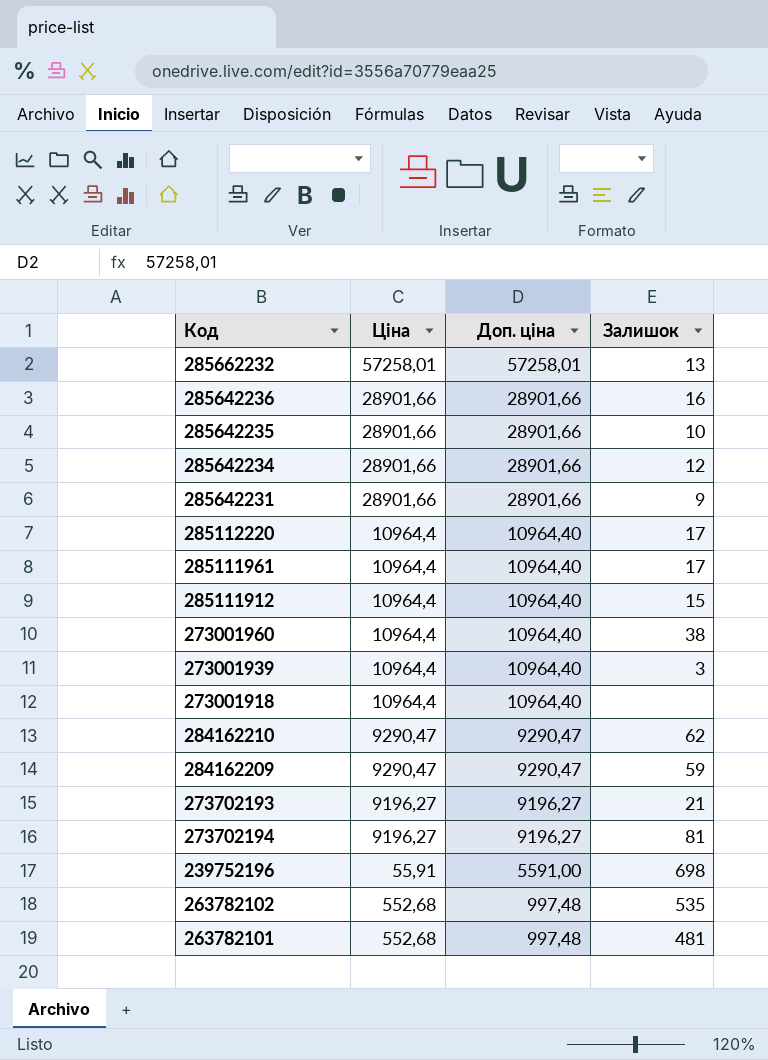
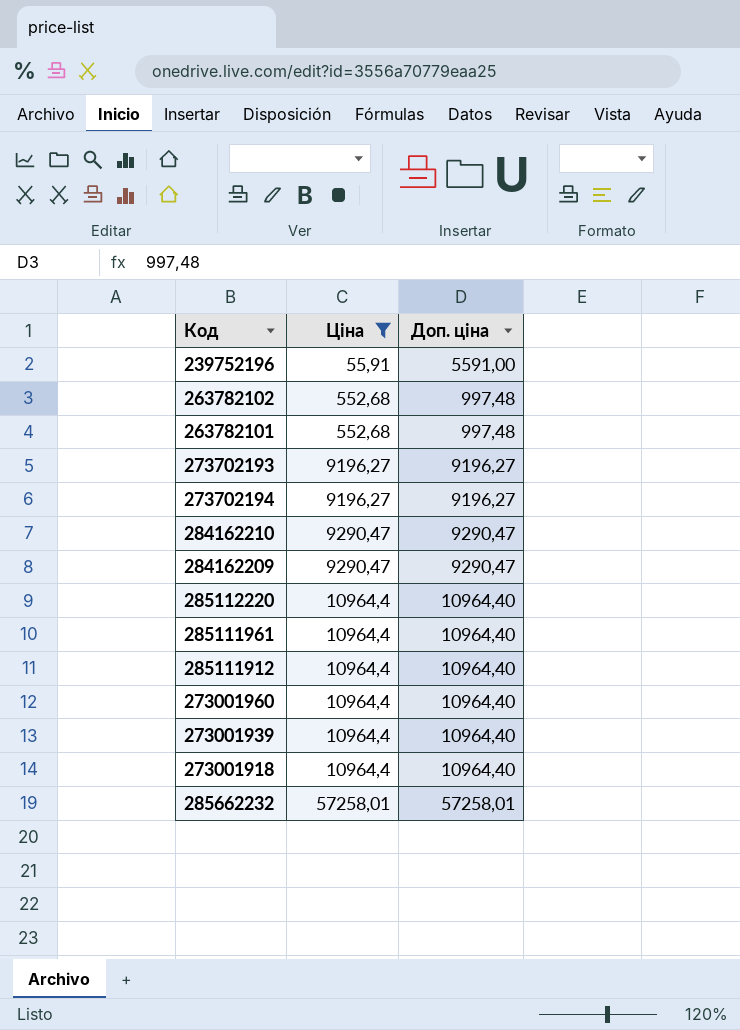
filter: none -> Ціна != 28901,66
row order: Доп. ціна descending -> Ціна ascending
column Залишок | position: 4 -> none

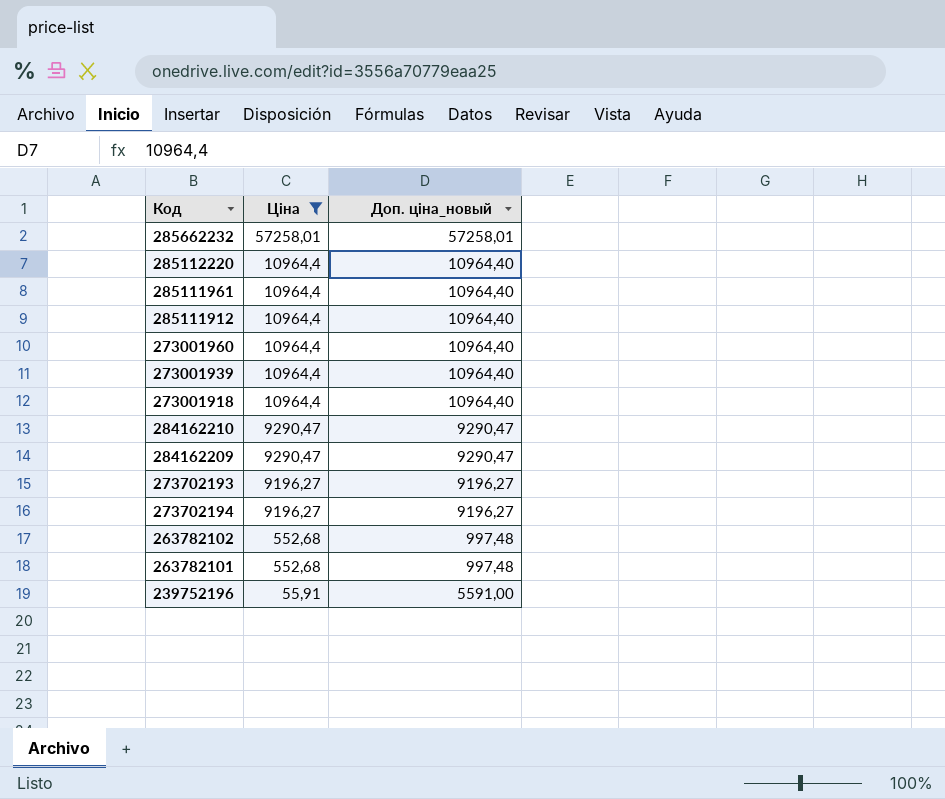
row order: Ціна ascending -> Ціна descending
column name: Доп. ціна -> Доп. ціна_новый

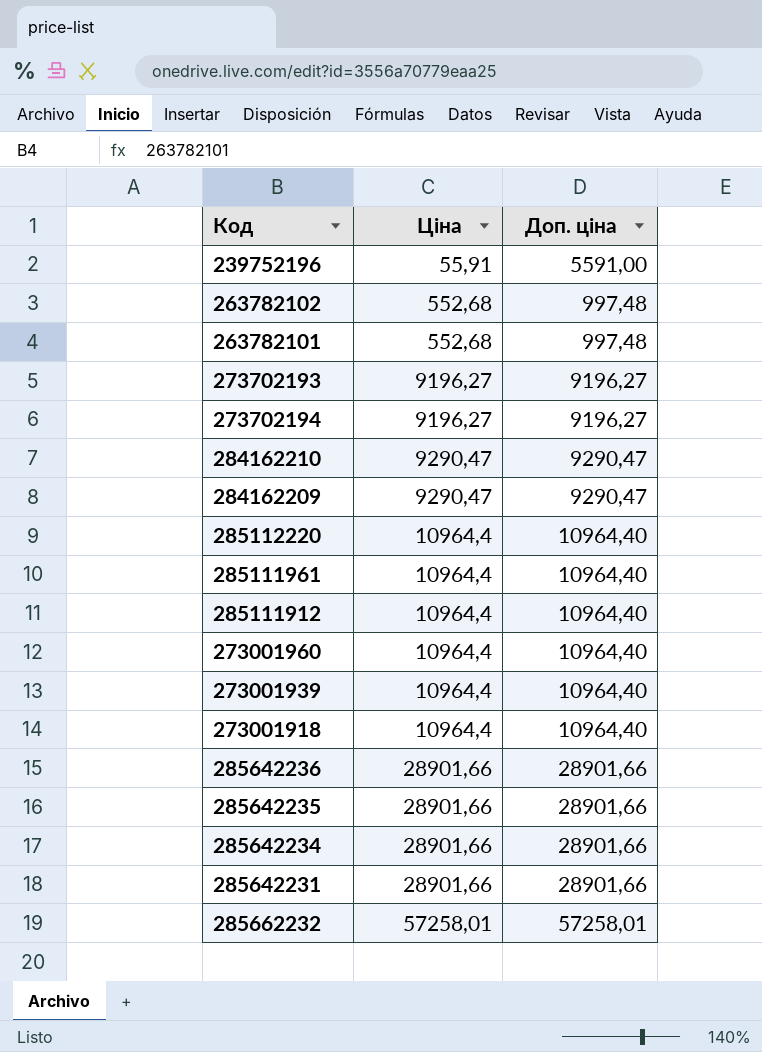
filter: Ціна != 28901,66 -> none
row order: Ціна descending -> Ціна ascending
column name: Доп. ціна_новый -> Доп. ціна

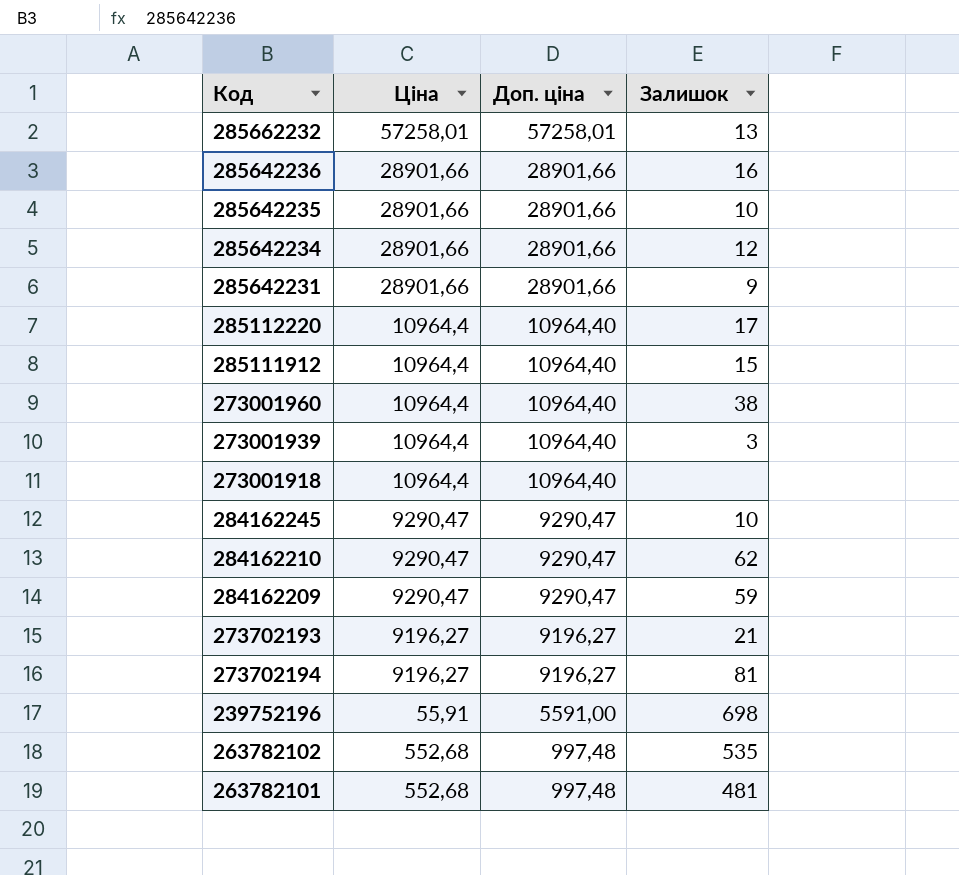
row order: Ціна ascending -> Доп. ціна descending
column Залишок | position: none -> 4
row 285111961: 10964,4 | 10964,40 -> none
row 284162245: none -> 9290,47 | 9290,47 | 10

